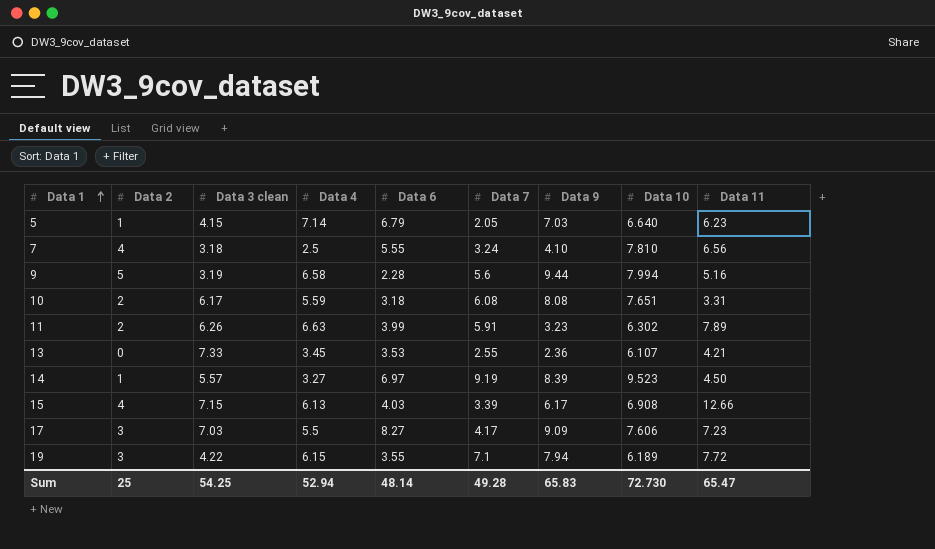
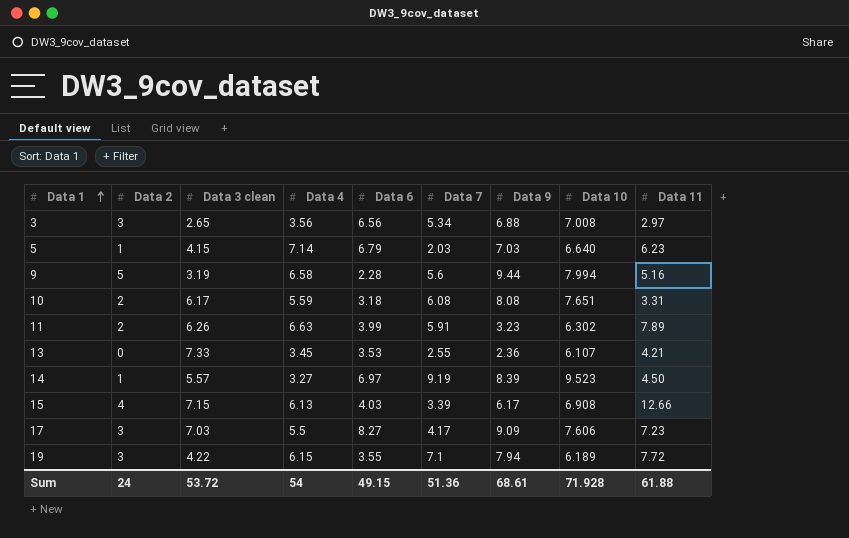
row 7: 4 | 3.18 | 2.5 | 5.55 | 3.24 | 4.10 | 7.810 | 6.56 -> none
row 3: none -> 3 | 2.65 | 3.56 | 6.56 | 5.34 | 6.88 | 7.008 | 2.97
5 | Data 7: 2.05 -> 2.03
Sum | Data 2: 25 -> 24
Sum | Data 3 clean: 54.25 -> 53.72
Sum | Data 4: 52.94 -> 54
Sum | Data 6: 48.14 -> 49.15
Sum | Data 7: 49.28 -> 51.36
Sum | Data 9: 65.83 -> 68.61
Sum | Data 10: 72.730 -> 71.928
Sum | Data 11: 65.47 -> 61.88

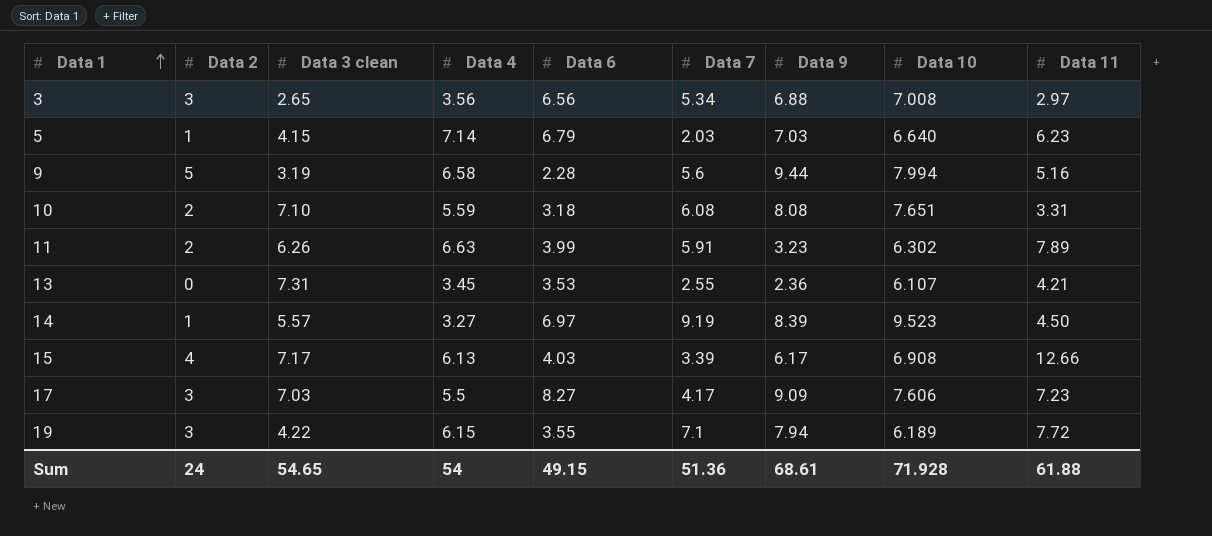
10 | Data 3 clean: 6.17 -> 7.10
13 | Data 3 clean: 7.33 -> 7.31
15 | Data 3 clean: 7.15 -> 7.17
Sum | Data 3 clean: 53.72 -> 54.65

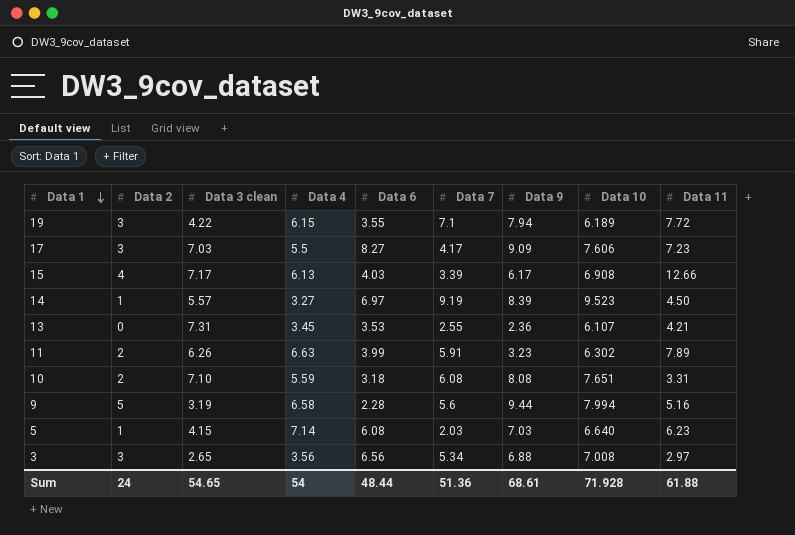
row order: Data 1 ascending -> Data 1 descending
5 | Data 6: 6.79 -> 6.08
Sum | Data 6: 49.15 -> 48.44

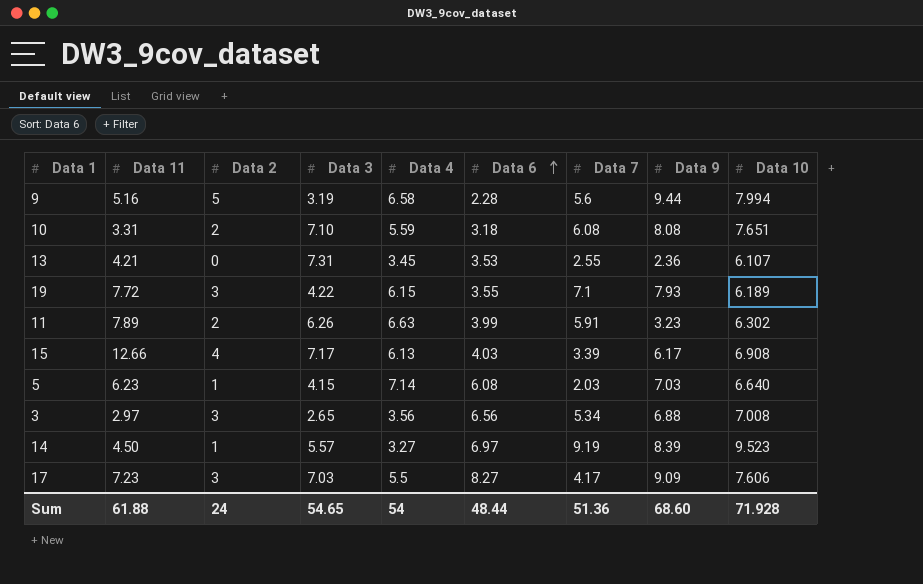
row order: Data 1 descending -> Data 6 ascending
column Data 11 | position: 9 -> 2
column name: Data 3 clean -> Data 3
19 | Data 9: 7.94 -> 7.93
Sum | Data 9: 68.61 -> 68.60

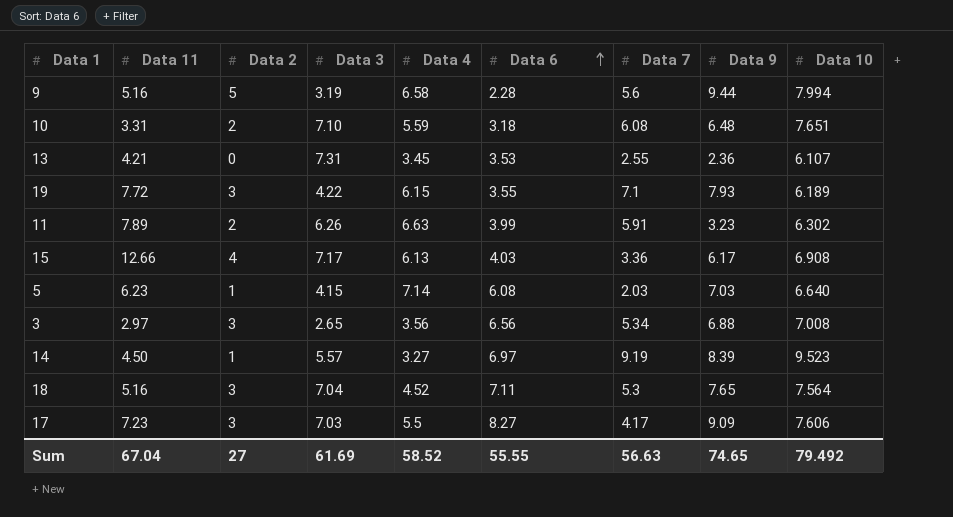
10 | Data 9: 8.08 -> 6.48
15 | Data 7: 3.39 -> 3.36
row 18: none -> 5.16 | 3 | 7.04 | 4.52 | 7.11 | 5.3 | 7.65 | 7.564
Sum | Data 11: 61.88 -> 67.04
Sum | Data 2: 24 -> 27
Sum | Data 3: 54.65 -> 61.69
Sum | Data 4: 54 -> 58.52
Sum | Data 6: 48.44 -> 55.55
Sum | Data 7: 51.36 -> 56.63
Sum | Data 9: 68.60 -> 74.65
Sum | Data 10: 71.928 -> 79.492

